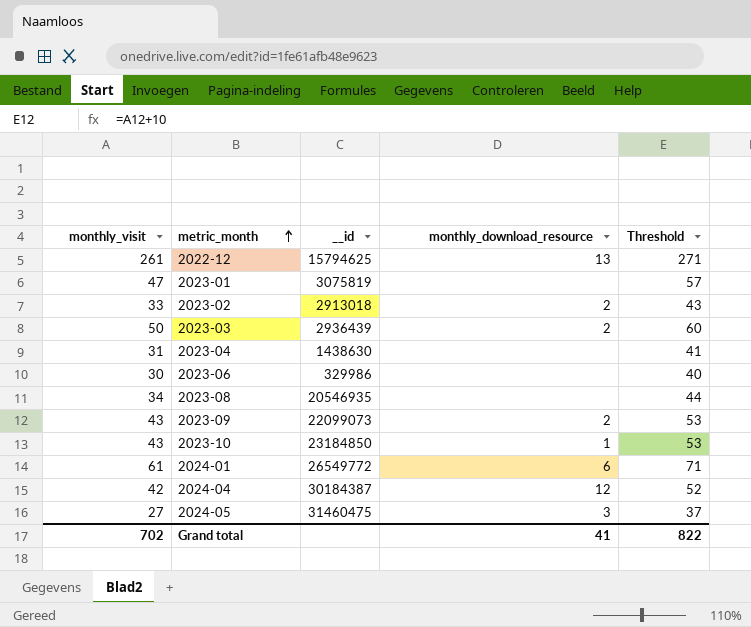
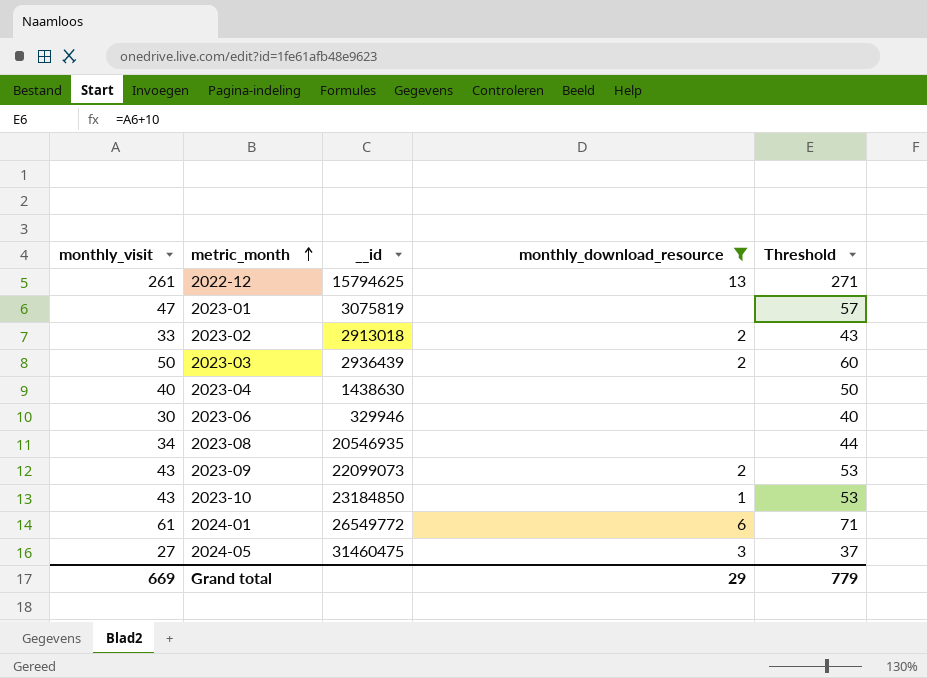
filter: none -> monthly_download_resource != 12
2023-04 | monthly_visit: 31 -> 40
2023-04 | Threshold: 41 -> 50
2023-06 | __id: 329986 -> 329946
Grand total | monthly_visit: 702 -> 669
Grand total | monthly_download_resource: 41 -> 29
Grand total | Threshold: 822 -> 779

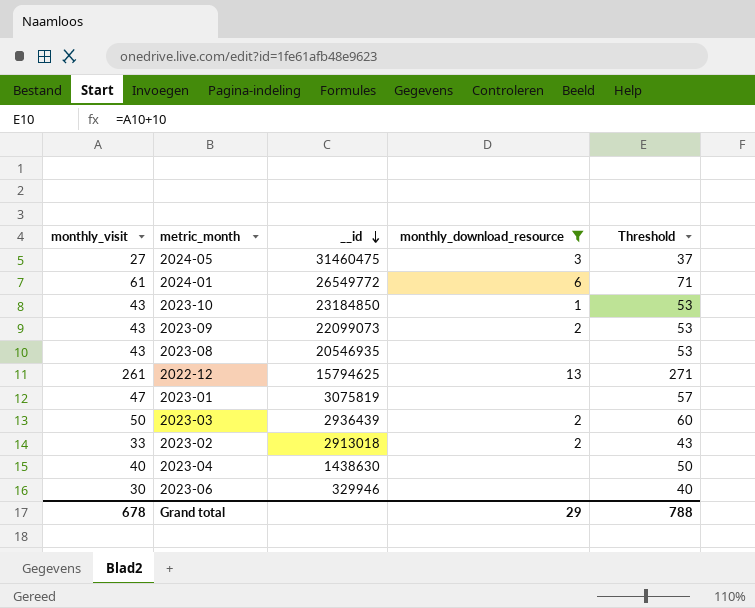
row order: metric_month ascending -> __id descending
2023-08 | monthly_visit: 34 -> 43
2023-08 | Threshold: 44 -> 53
Grand total | monthly_visit: 669 -> 678
Grand total | Threshold: 779 -> 788

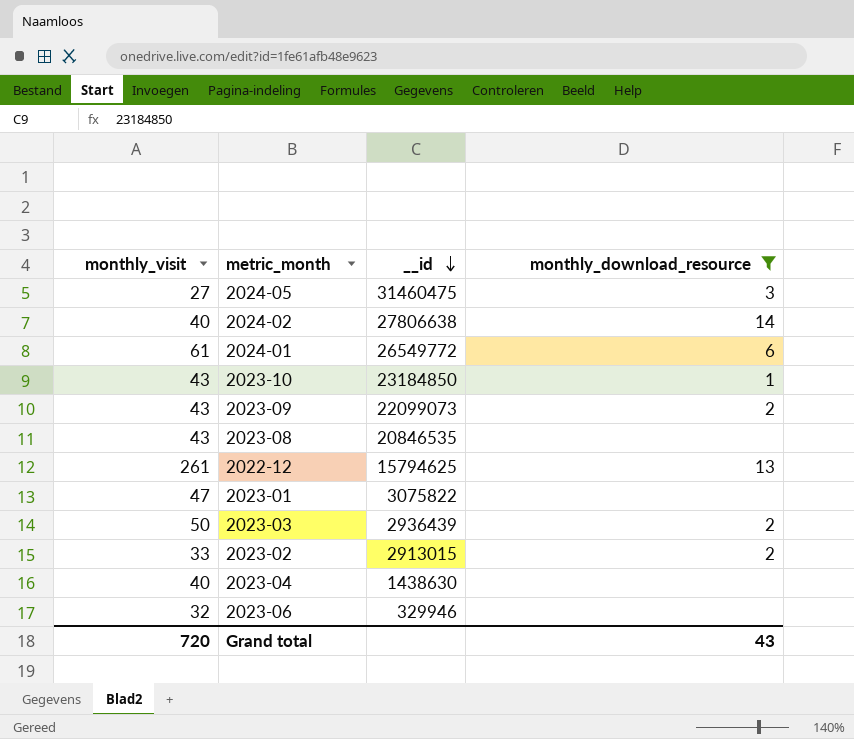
column Threshold | formula: [monthly_visit] + 10 -> none
row 2024-02: none -> 40 | 27806638 | 14
2023-08 | __id: 20546935 -> 20846535
2023-01 | __id: 3075819 -> 3075822
2023-02 | __id: 2913018 -> 2913015
2023-06 | monthly_visit: 30 -> 32
Grand total | monthly_visit: 678 -> 720
Grand total | monthly_download_resource: 29 -> 43

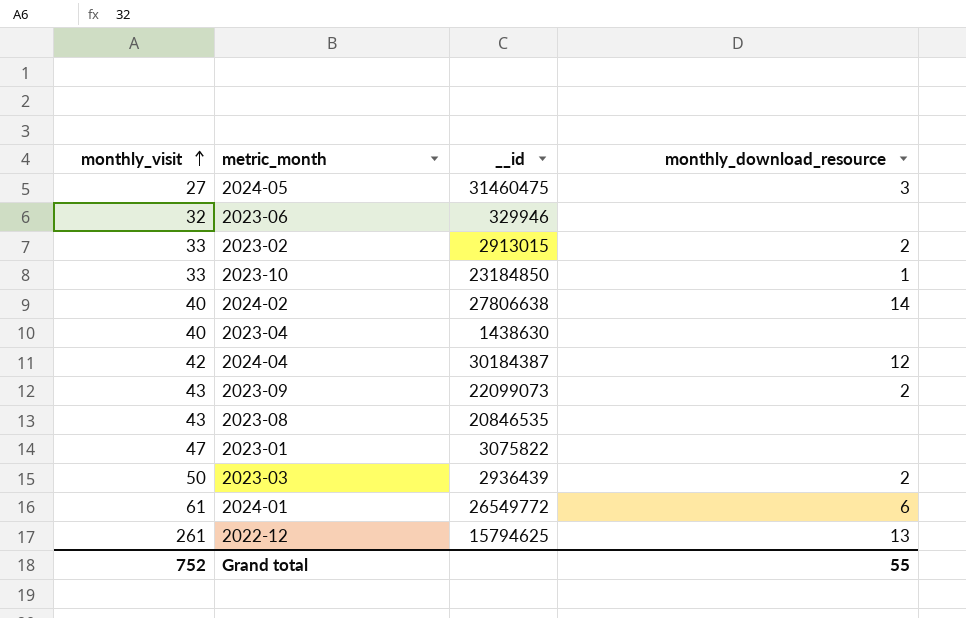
filter: monthly_download_resource != 12 -> none
row order: __id descending -> monthly_visit ascending
2023-10 | monthly_visit: 43 -> 33
Grand total | monthly_visit: 720 -> 752
Grand total | monthly_download_resource: 43 -> 55

